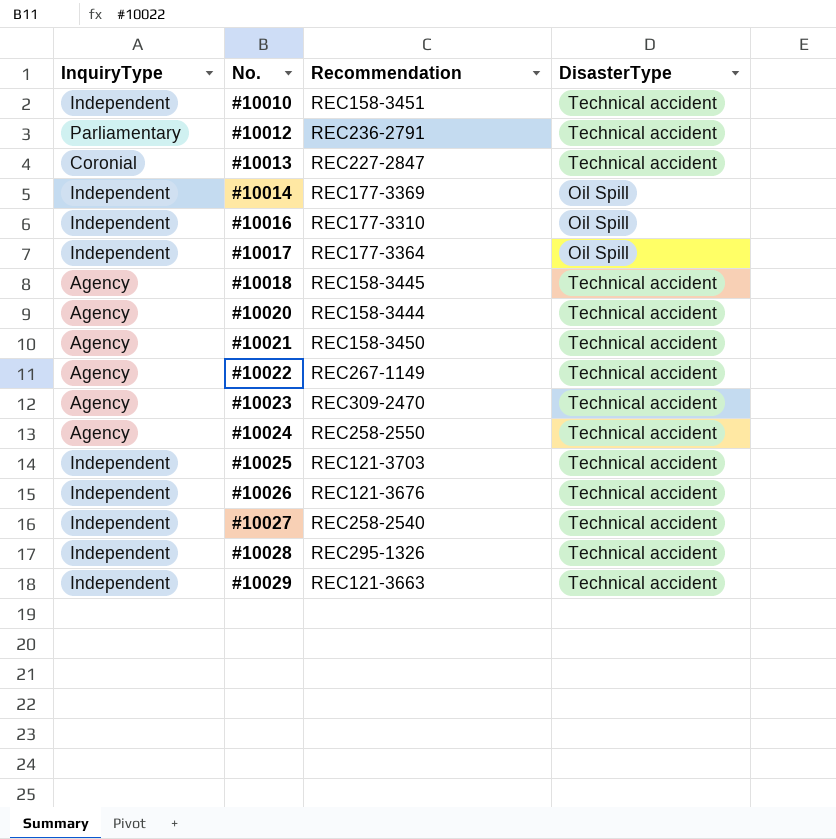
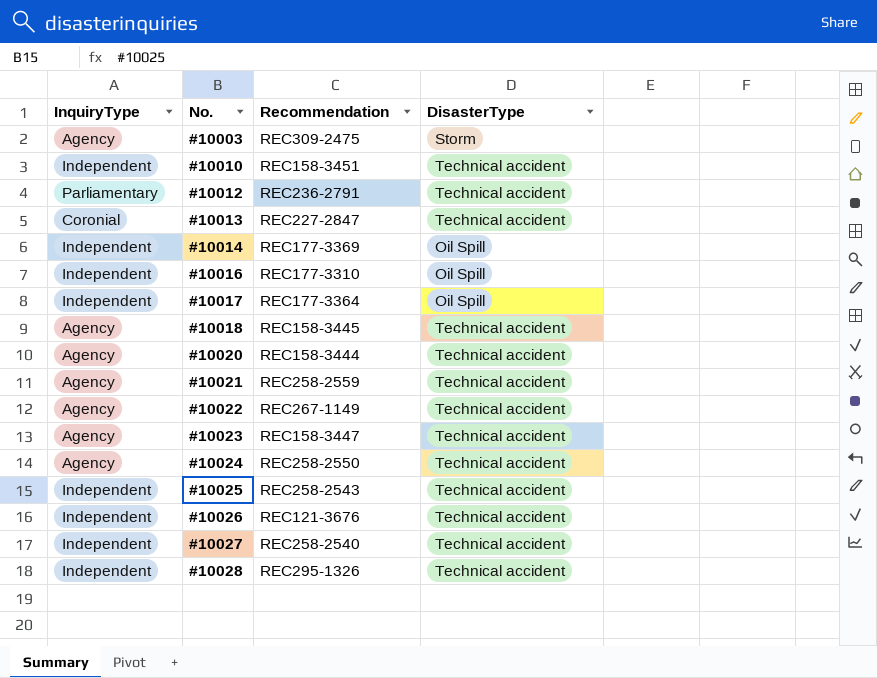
row #10029: Independent | REC121-3663 | Technical accident -> none
row #10003: none -> Agency | REC309-2475 | Storm
#10021 | Recommendation: REC158-3450 -> REC258-2559
#10023 | Recommendation: REC309-2470 -> REC158-3447
#10025 | Recommendation: REC121-3703 -> REC258-2543

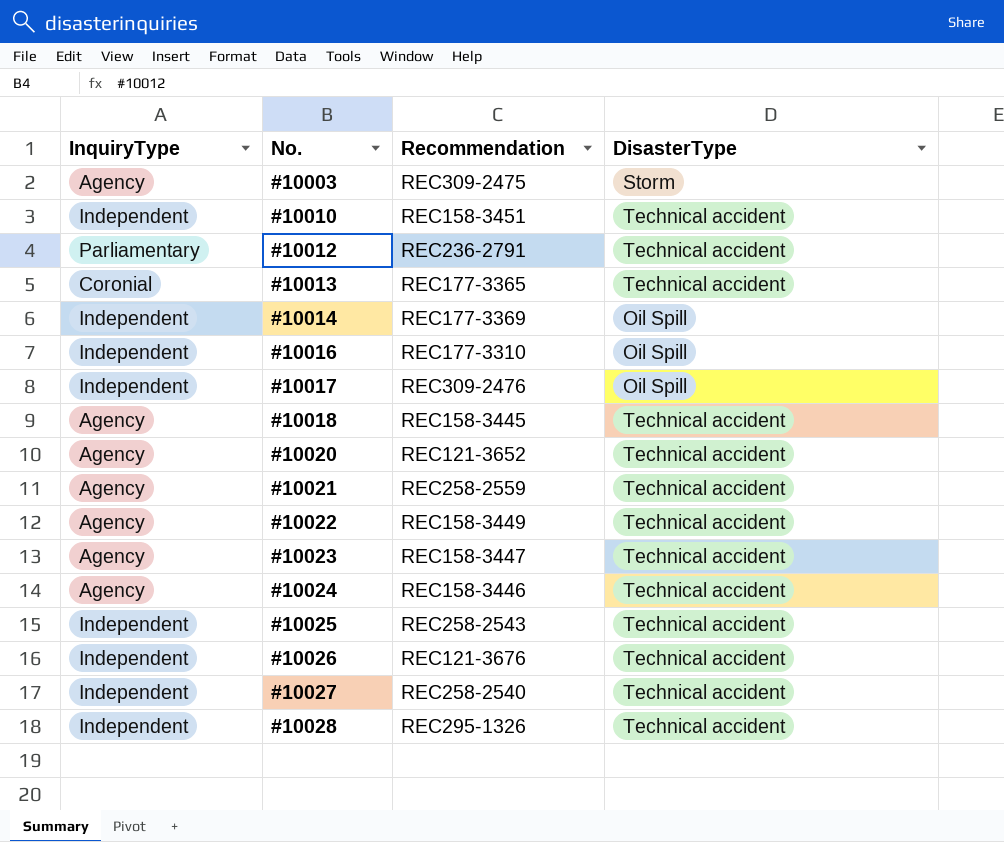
#10013 | Recommendation: REC227-2847 -> REC177-3365
#10017 | Recommendation: REC177-3364 -> REC309-2476
#10020 | Recommendation: REC158-3444 -> REC121-3652
#10022 | Recommendation: REC267-1149 -> REC158-3449
#10024 | Recommendation: REC258-2550 -> REC158-3446

